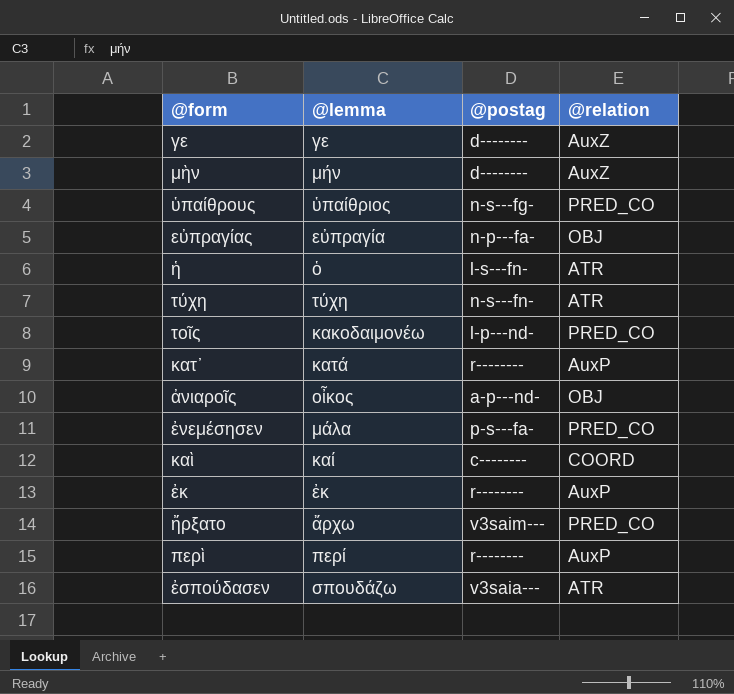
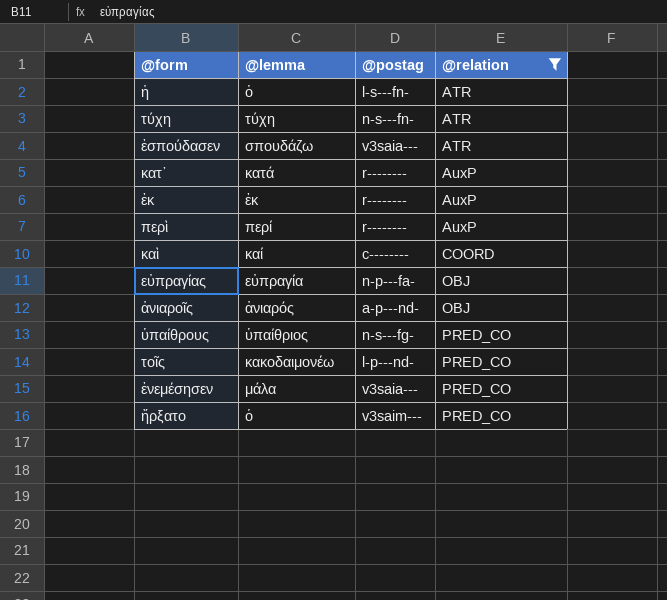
filter: none -> @relation != AuxZ
row order: none -> @relation ascending
ἀνιαροῖς | @lemma: οἶκος -> ἀνιαρός
ἐνεμέσησεν | @postag: p-s---fa- -> v3saia---
ἤρξατο | @lemma: ἄρχω -> ὁ

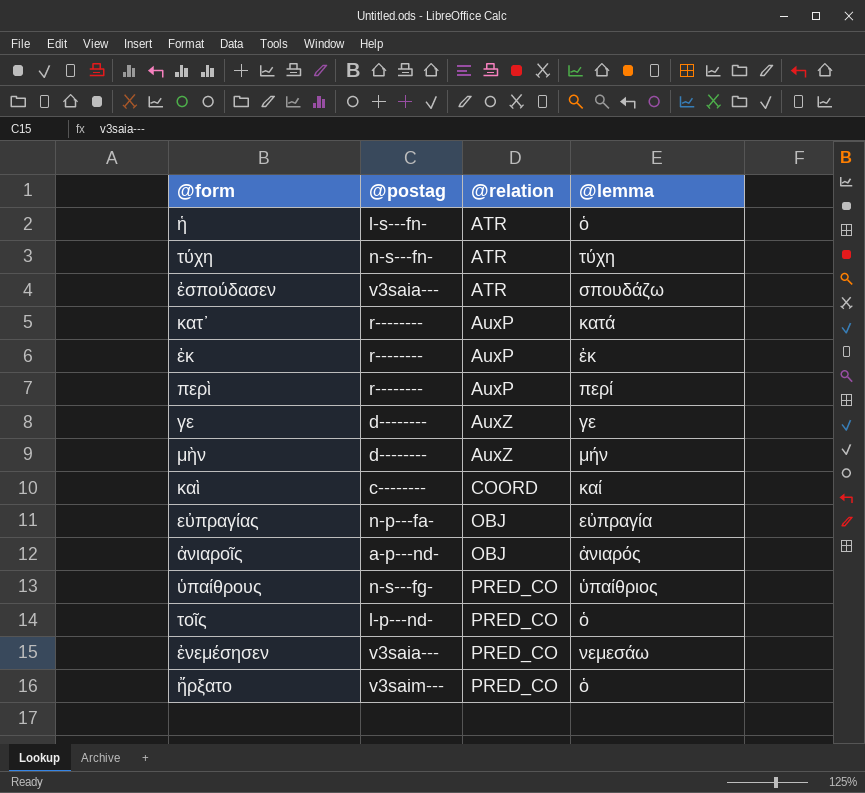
filter: @relation != AuxZ -> none
column @lemma | position: 2 -> 4
τοῖς | @lemma: κακοδαιμονέω -> ὁ
ἐνεμέσησεν | @lemma: μάλα -> νεμεσάω

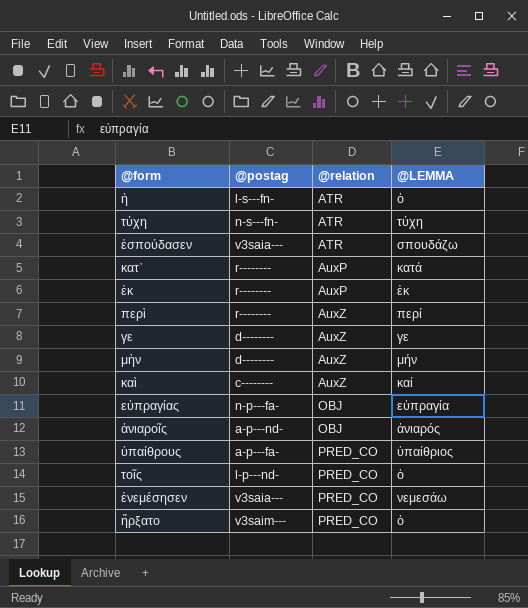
column name: @lemma -> @LEMMA
περὶ | @relation: AuxP -> AuxZ
καὶ | @relation: COORD -> AuxZ
ὑπαίθρους | @postag: n-s---fg- -> a-p---fa-

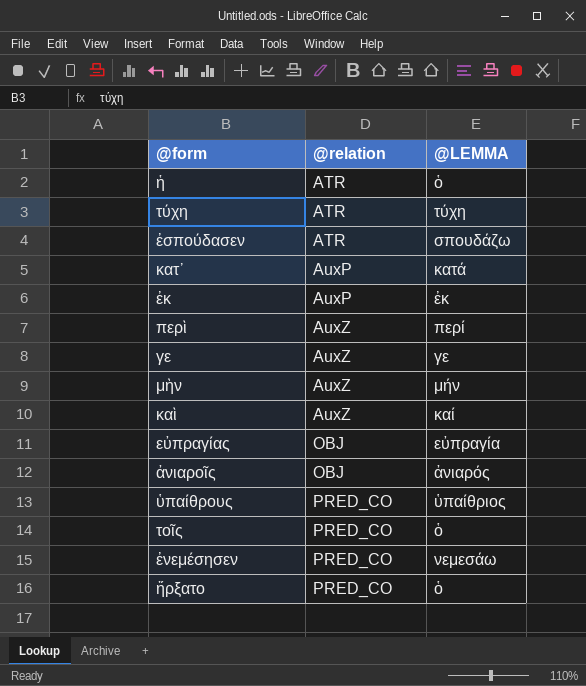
column @postag | position: 2 -> none

